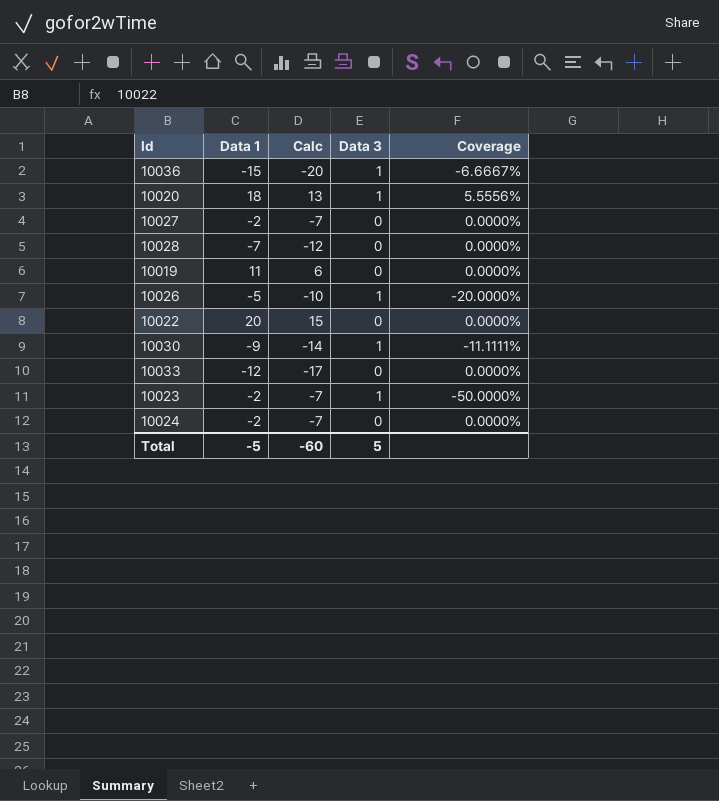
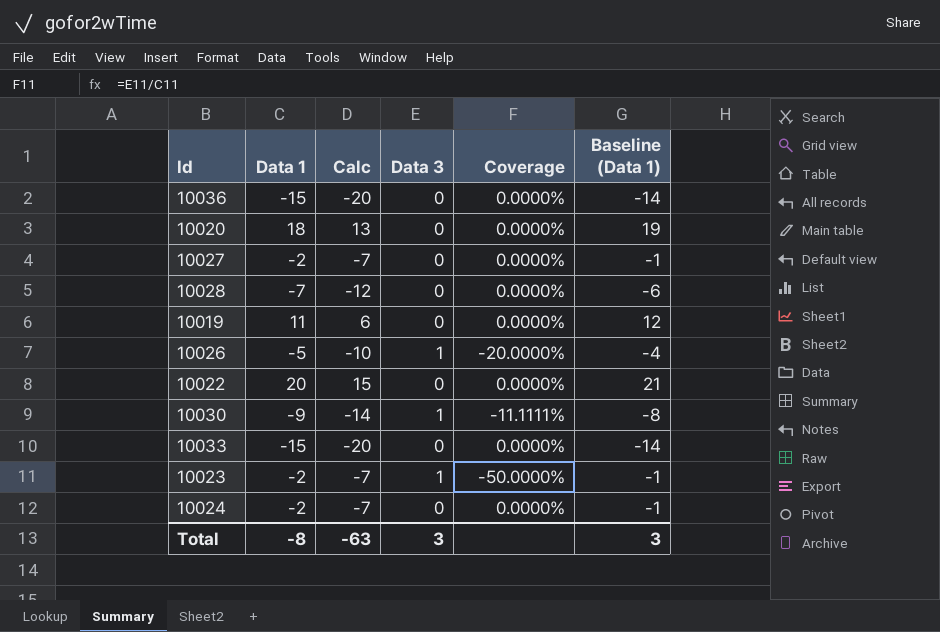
column Baseline (Data 1) | formula: none -> [Data 1] + 1
10036 | Data 3: 1 -> 0
10036 | Coverage: -6.6667% -> 0.0000%
10020 | Data 3: 1 -> 0
10020 | Coverage: 5.5556% -> 0.0000%
10033 | Data 1: -12 -> -15
10033 | Calc: -17 -> -20
Total | Data 1: -5 -> -8
Total | Calc: -60 -> -63
Total | Data 3: 5 -> 3

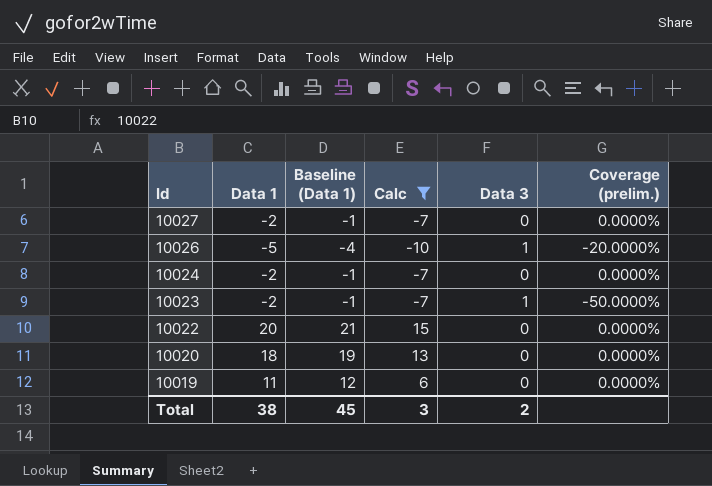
filter: none -> Calc >= -10
row order: none -> Id descending
column Baseline (Data 1) | position: 6 -> 3
column name: Coverage -> Coverage (prelim.)
Total | Data 1: -8 -> 38
Total | Baseline (Data 1): 3 -> 45
Total | Calc: -63 -> 3
Total | Data 3: 3 -> 2

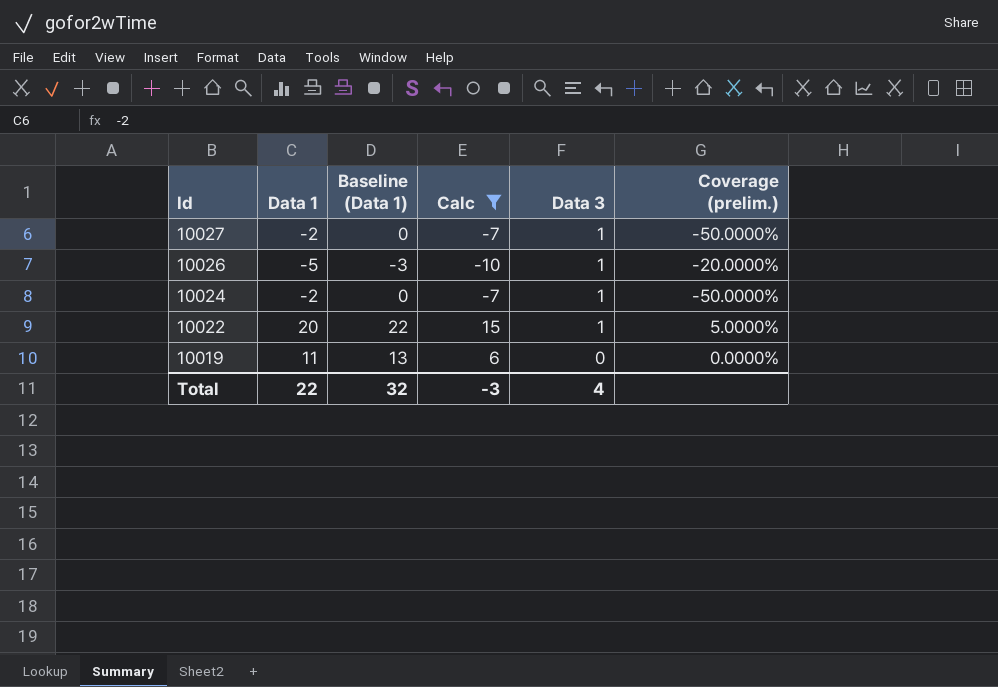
column Baseline (Data 1) | formula: [Data 1] + 1 -> [Data 1] + 2
row 10023: -2 | -1 | -7 | 1 | -50.0000% -> none
row 10020: 18 | 19 | 13 | 0 | 0.0000% -> none
10027 | Data 3: 0 -> 1
10027 | Coverage (prelim.): 0.0000% -> -50.0000%
10024 | Data 3: 0 -> 1
10024 | Coverage (prelim.): 0.0000% -> -50.0000%
10022 | Data 3: 0 -> 1
10022 | Coverage (prelim.): 0.0000% -> 5.0000%
Total | Data 1: 38 -> 22
Total | Baseline (Data 1): 45 -> 32
Total | Calc: 3 -> -3
Total | Data 3: 2 -> 4

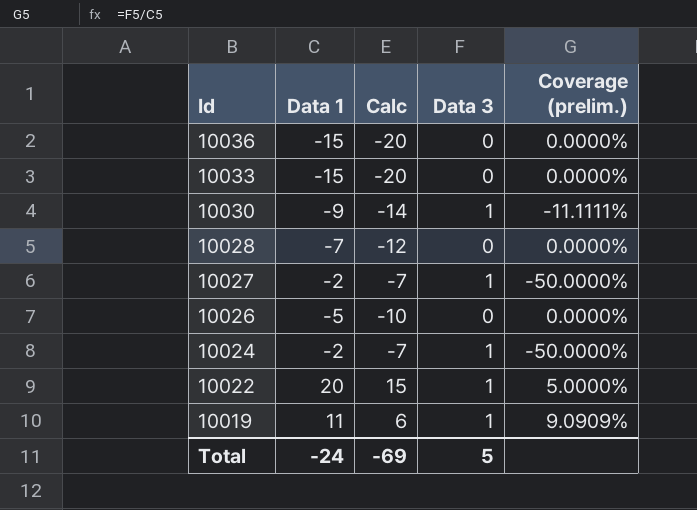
filter: Calc >= -10 -> none
column Baseline (Data 1) | formula: [Data 1] + 2 -> none
10026 | Data 3: 1 -> 0
10026 | Coverage (prelim.): -20.0000% -> 0.0000%
10019 | Data 3: 0 -> 1
10019 | Coverage (prelim.): 0.0000% -> 9.0909%
Total | Data 1: 22 -> -24
Total | Calc: -3 -> -69
Total | Data 3: 4 -> 5

